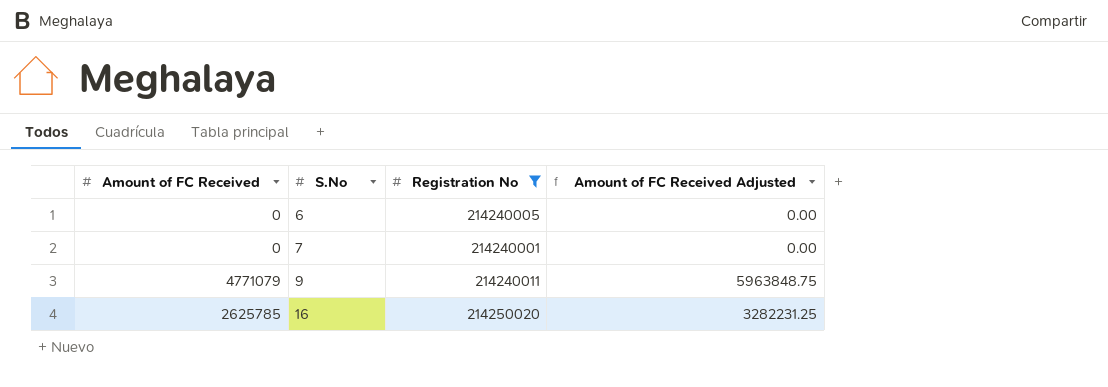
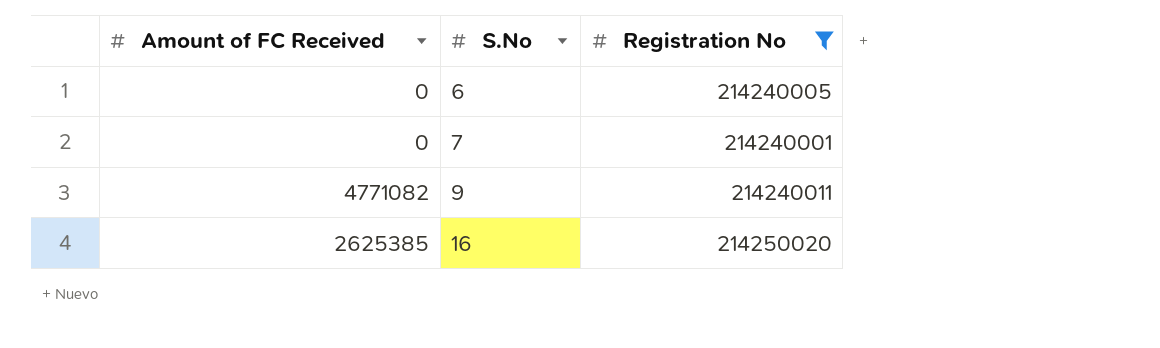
column Amount of FC Received Adjusted | formula: [Amount of FC Received] * 1.25 -> none
9 | Amount of FC Received: 4771079 -> 4771082
16 | Amount of FC Received: 2625785 -> 2625385

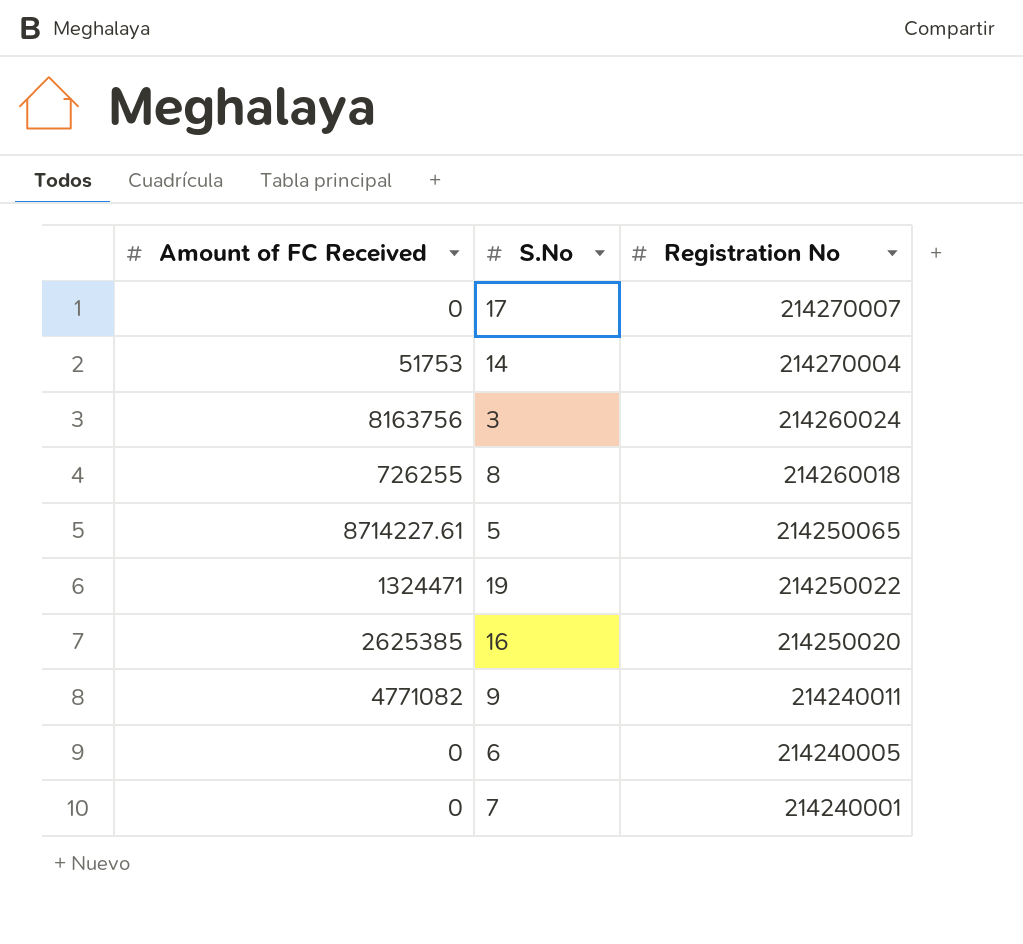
filter: Registration No <= 214250020 -> none
row order: S.No ascending -> Registration No descending

